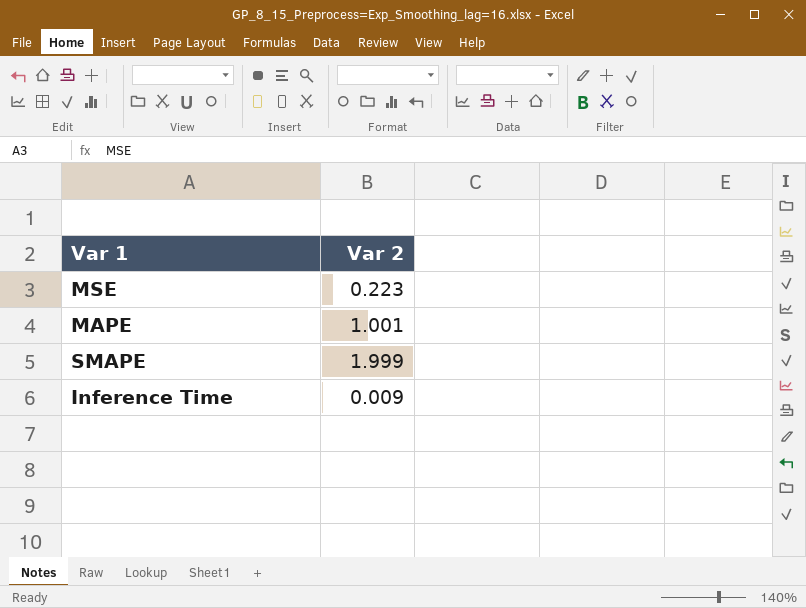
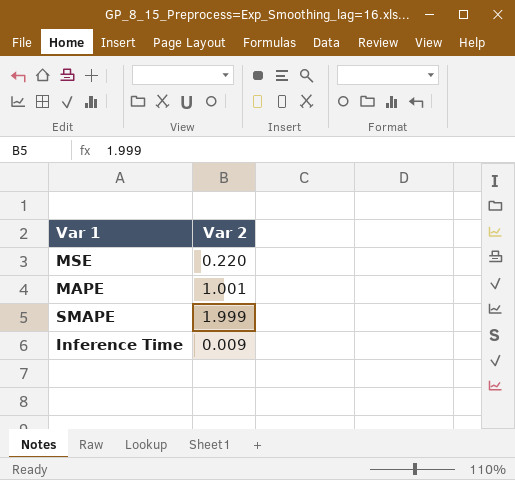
MSE | Var 2: 0.223 -> 0.220

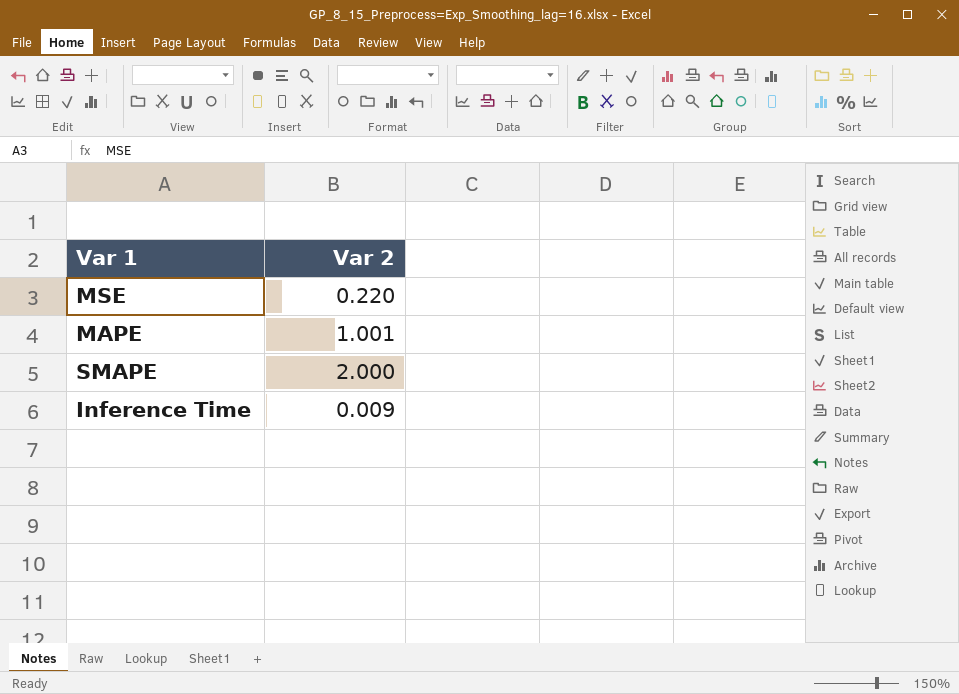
SMAPE | Var 2: 1.999 -> 2.000

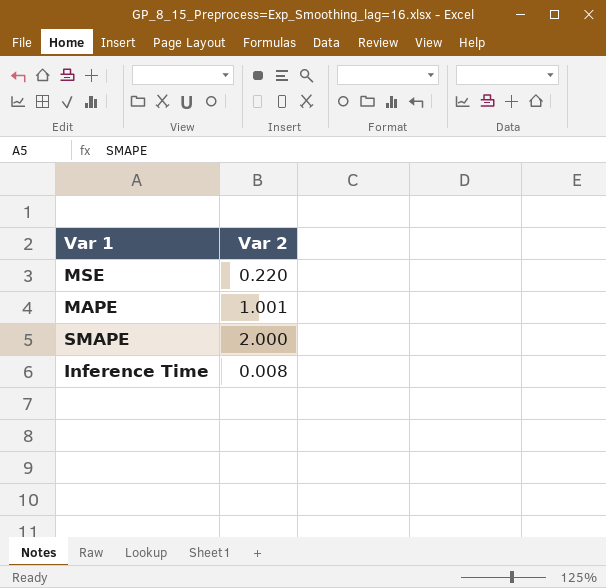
Inference Time | Var 2: 0.009 -> 0.008

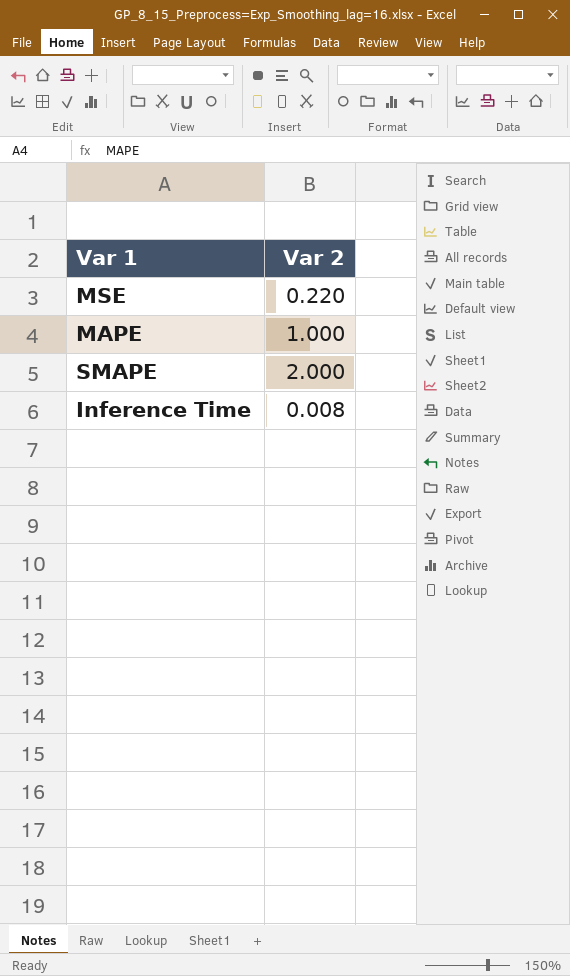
MAPE | Var 2: 1.001 -> 1.000

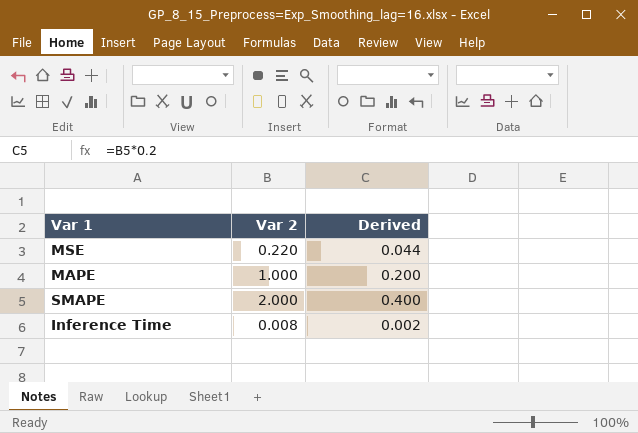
column Derived | formula: none -> [Var 2] * 0.2

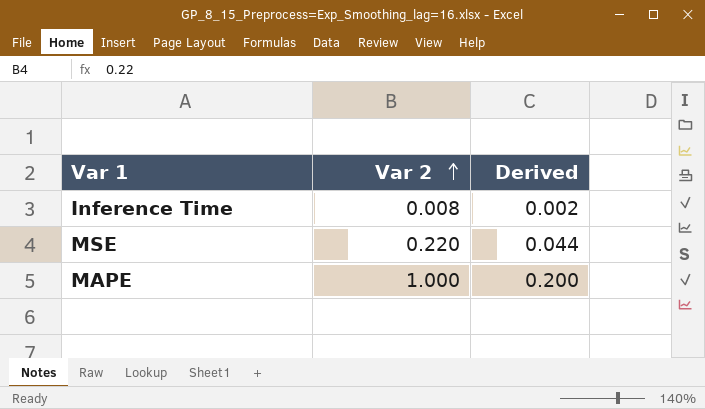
row order: none -> Var 2 ascending
row SMAPE: 2.000 | 0.400 -> none

